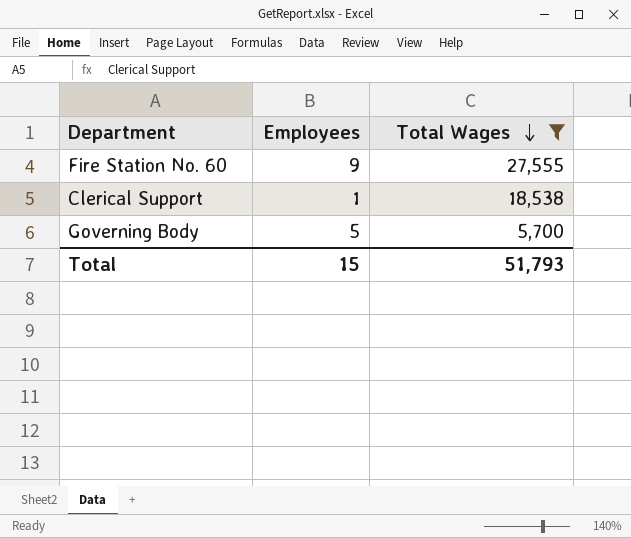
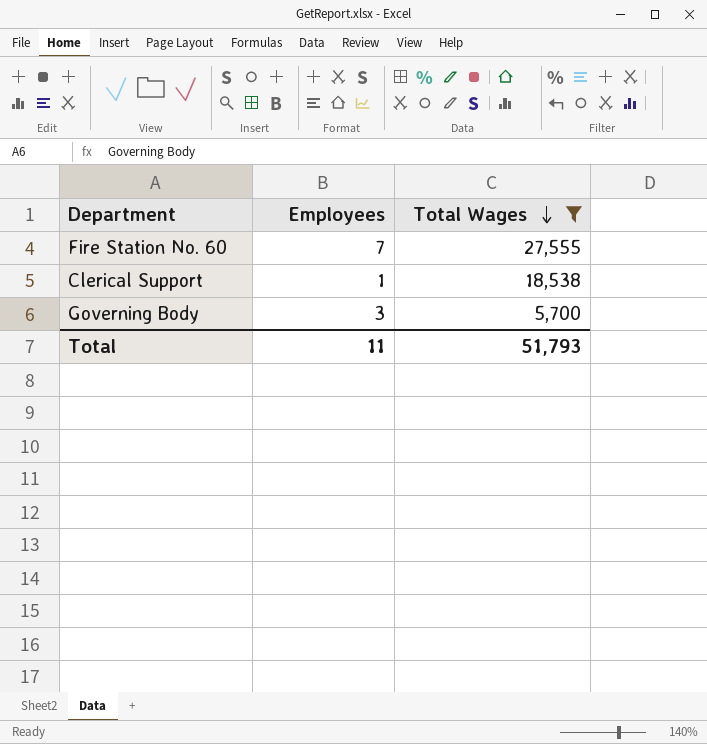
Fire Station No. 60 | Employees: 9 -> 7
Governing Body | Employees: 5 -> 3
Total | Employees: 15 -> 11

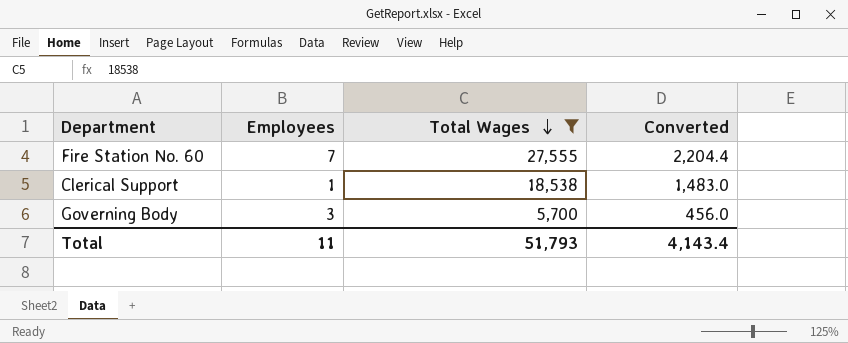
column Converted | formula: none -> [Total Wages] * 0.08

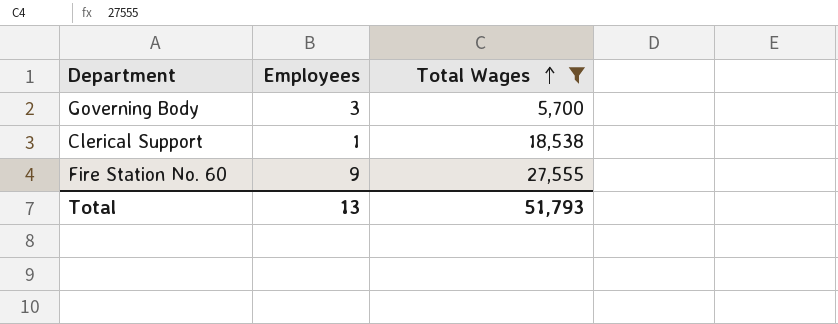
row order: Total Wages descending -> Total Wages ascending
column Converted | formula: [Total Wages] * 0.08 -> none
Fire Station No. 60 | Employees: 7 -> 9
Total | Employees: 11 -> 13

